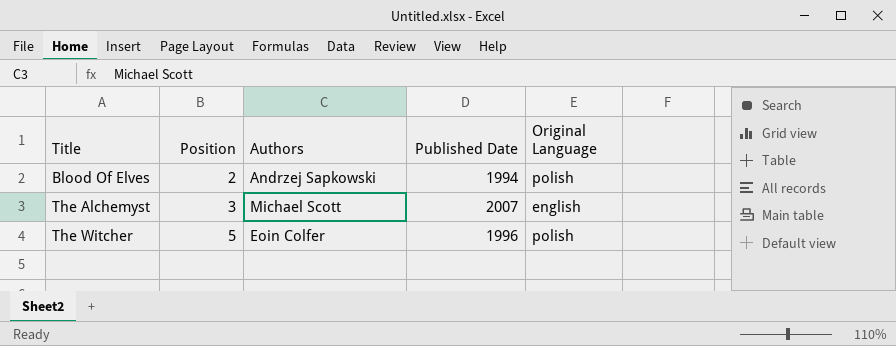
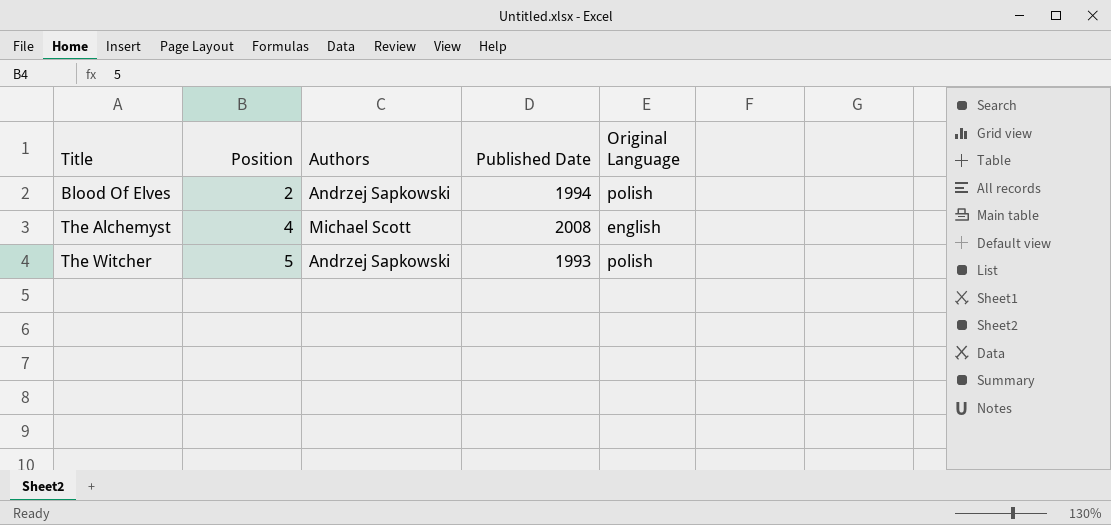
The Alchemyst | Position: 3 -> 4
The Alchemyst | Published Date: 2007 -> 2008
The Witcher | Authors: Eoin Colfer -> Andrzej Sapkowski
The Witcher | Published Date: 1996 -> 1993

